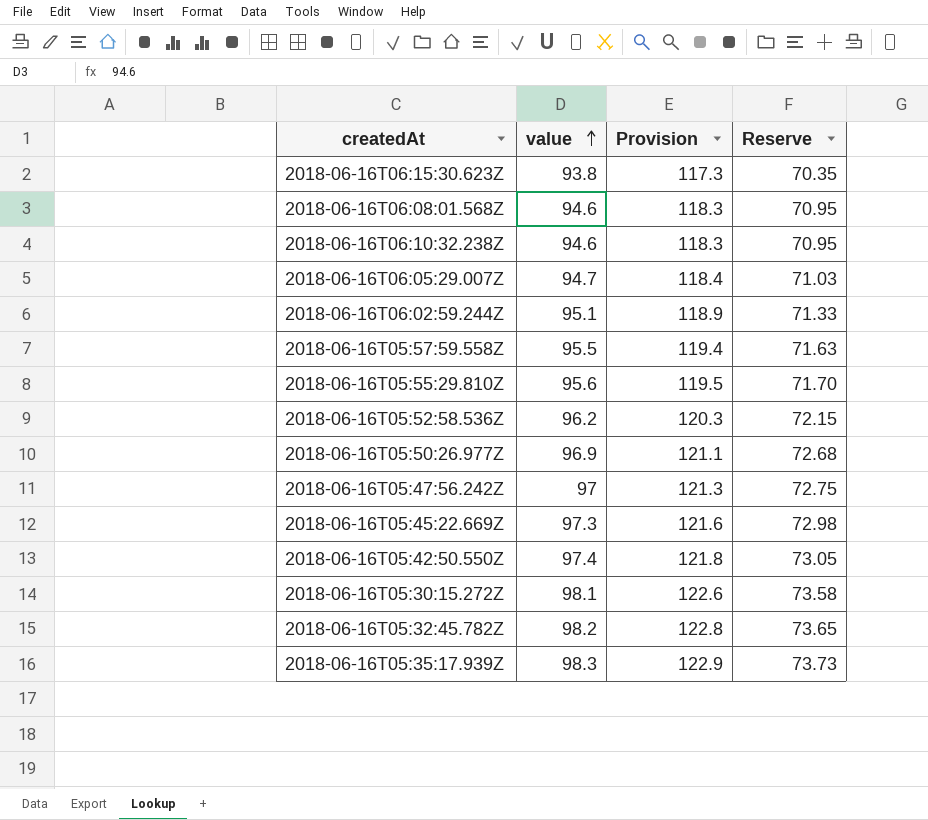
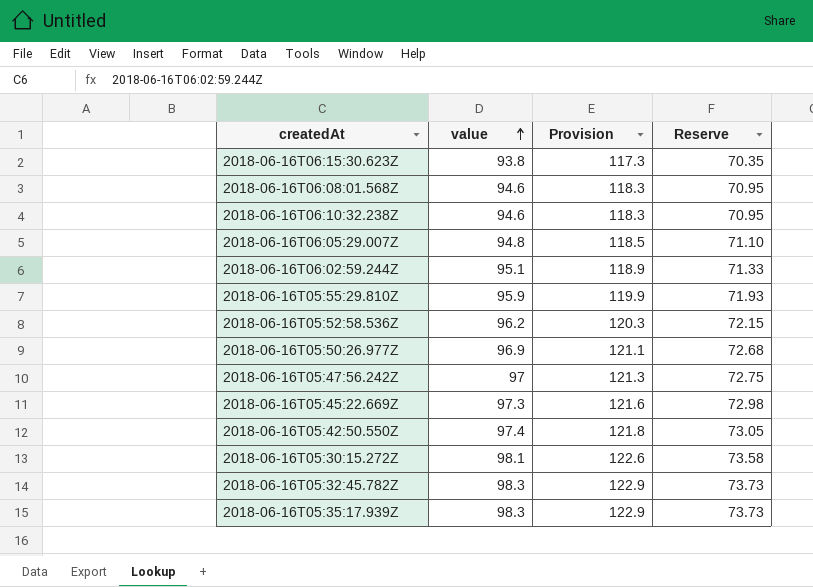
row 2018-06-16T05:57:59.558Z: 95.5 | 119.4 | 71.63 -> none
2018-06-16T06:05:29.007Z | value: 94.7 -> 94.8
2018-06-16T06:05:29.007Z | Provision: 118.4 -> 118.5
2018-06-16T06:05:29.007Z | Reserve: 71.03 -> 71.10
2018-06-16T05:55:29.810Z | value: 95.6 -> 95.9
2018-06-16T05:55:29.810Z | Provision: 119.5 -> 119.9
2018-06-16T05:55:29.810Z | Reserve: 71.70 -> 71.93
2018-06-16T05:32:45.782Z | value: 98.2 -> 98.3
2018-06-16T05:32:45.782Z | Provision: 122.8 -> 122.9
2018-06-16T05:32:45.782Z | Reserve: 73.65 -> 73.73

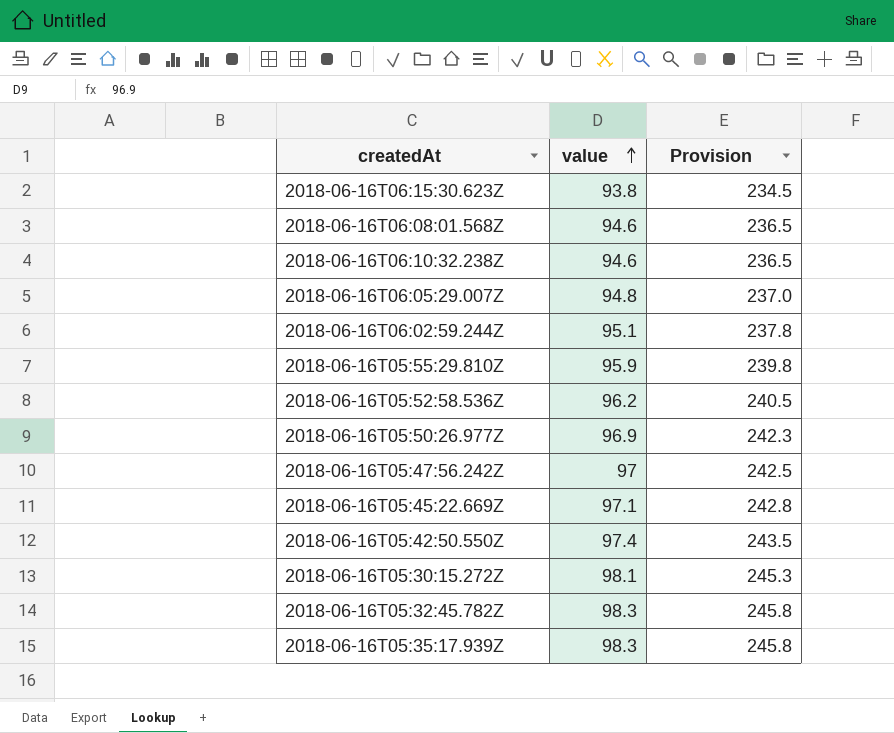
column Reserve | formula: [value] * 0.75 -> none
column Provision | formula: [value] * 1.25 -> [value] * 2.5
2018-06-16T05:45:22.669Z | value: 97.3 -> 97.1

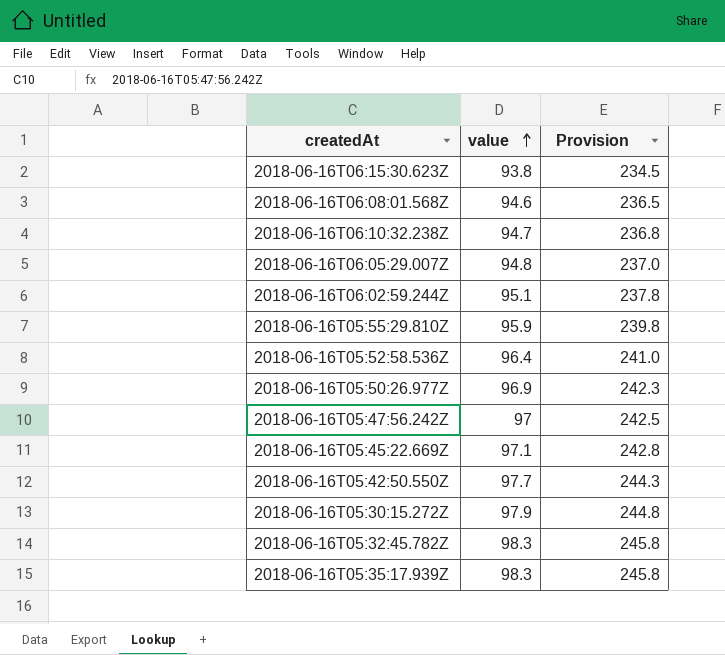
2018-06-16T06:10:32.238Z | value: 94.6 -> 94.7
2018-06-16T06:10:32.238Z | Provision: 236.5 -> 236.8
2018-06-16T05:52:58.536Z | value: 96.2 -> 96.4
2018-06-16T05:52:58.536Z | Provision: 240.5 -> 241.0
2018-06-16T05:42:50.550Z | value: 97.4 -> 97.7
2018-06-16T05:42:50.550Z | Provision: 243.5 -> 244.3
2018-06-16T05:30:15.272Z | value: 98.1 -> 97.9
2018-06-16T05:30:15.272Z | Provision: 245.3 -> 244.8

